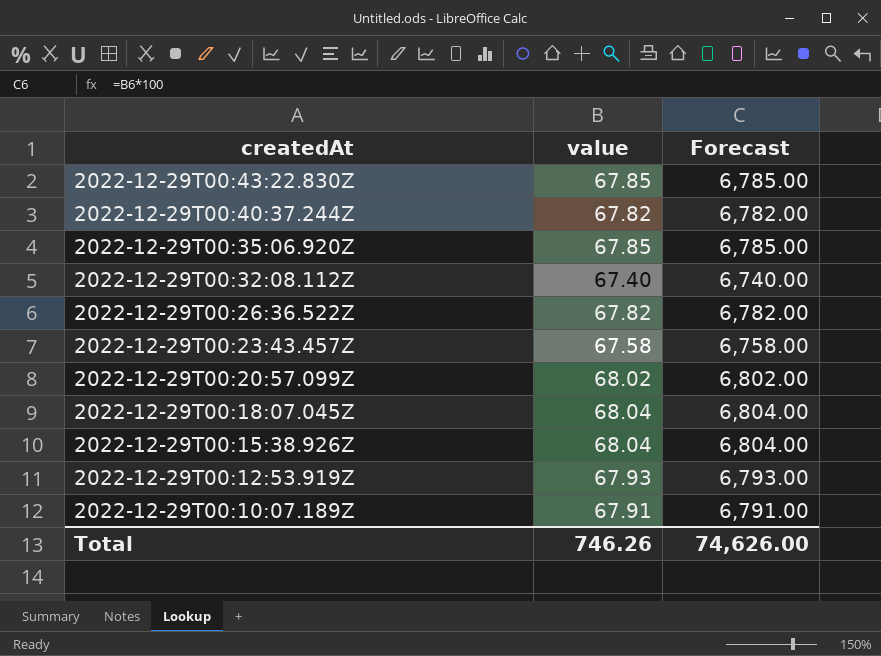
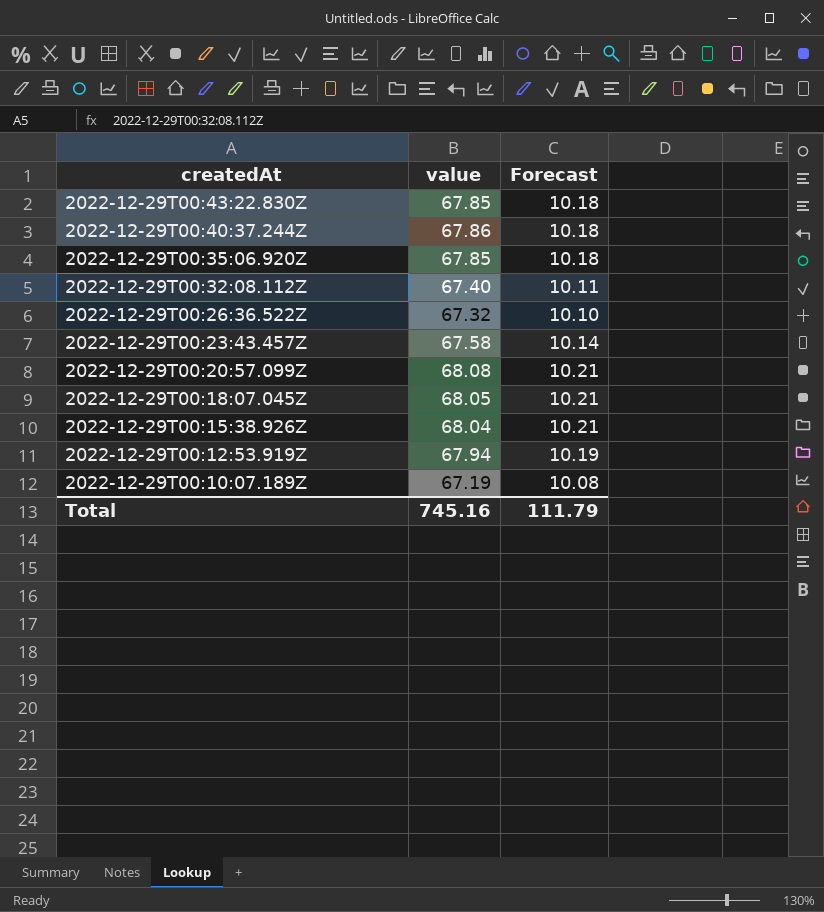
column Forecast | formula: [value] * 100 -> [value] * 0.15
2022-12-29T00:40:37.244Z | value: 67.82 -> 67.86
2022-12-29T00:26:36.522Z | value: 67.82 -> 67.32
2022-12-29T00:20:57.099Z | value: 68.02 -> 68.08
2022-12-29T00:18:07.045Z | value: 68.04 -> 68.05
2022-12-29T00:12:53.919Z | value: 67.93 -> 67.94
2022-12-29T00:10:07.189Z | value: 67.91 -> 67.19
Total | value: 746.26 -> 745.16
Total | Forecast: 74,626.00 -> 111.79

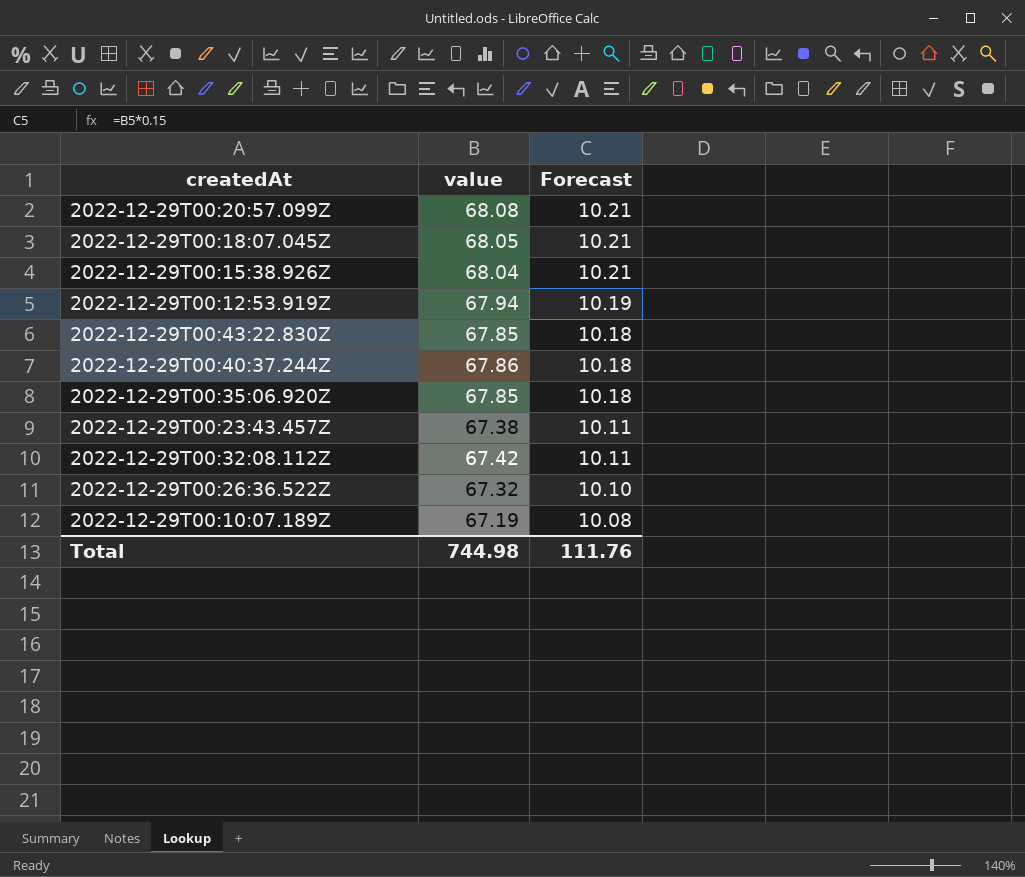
row order: createdAt descending -> Forecast descending
2022-12-29T00:23:43.457Z | value: 67.58 -> 67.38
2022-12-29T00:23:43.457Z | Forecast: 10.14 -> 10.11
2022-12-29T00:32:08.112Z | value: 67.40 -> 67.42
Total | value: 745.16 -> 744.98
Total | Forecast: 111.79 -> 111.76

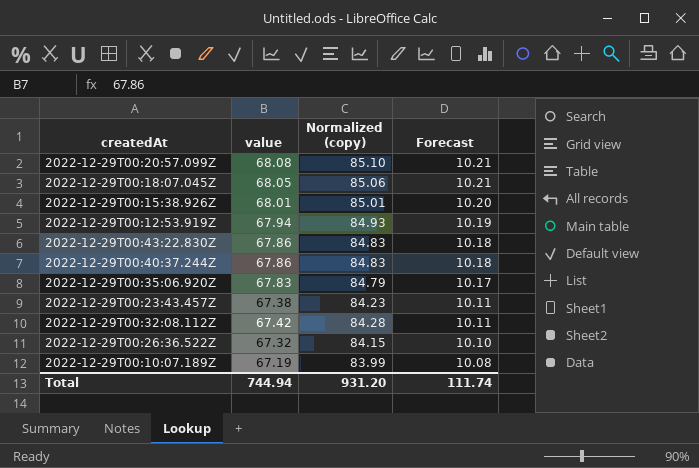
column Normalized (copy) | formula: none -> [value] * 1.25
2022-12-29T00:15:38.926Z | value: 68.04 -> 68.01
2022-12-29T00:15:38.926Z | Forecast: 10.21 -> 10.20
2022-12-29T00:43:22.830Z | value: 67.85 -> 67.86
2022-12-29T00:35:06.920Z | value: 67.85 -> 67.83
2022-12-29T00:35:06.920Z | Forecast: 10.18 -> 10.17
Total | value: 744.98 -> 744.94
Total | Forecast: 111.76 -> 111.74

